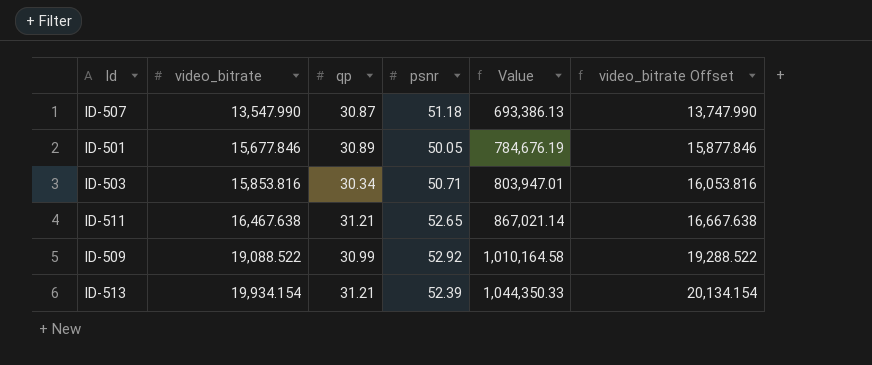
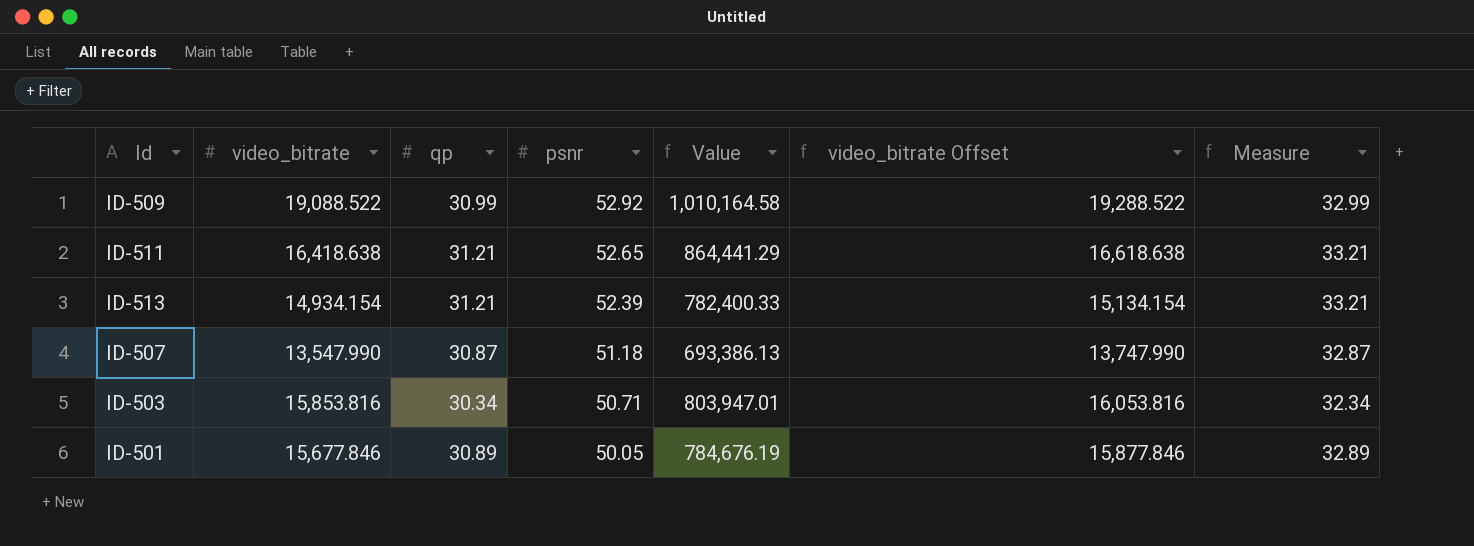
row order: video_bitrate ascending -> psnr descending
column Measure | formula: none -> [qp] + 2
ID-511 | video_bitrate: 16,467.638 -> 16,418.638
ID-511 | Value: 867,021.14 -> 864,441.29
ID-511 | video_bitrate Offset: 16,667.638 -> 16,618.638
ID-513 | video_bitrate: 19,934.154 -> 14,934.154
ID-513 | Value: 1,044,350.33 -> 782,400.33
ID-513 | video_bitrate Offset: 20,134.154 -> 15,134.154

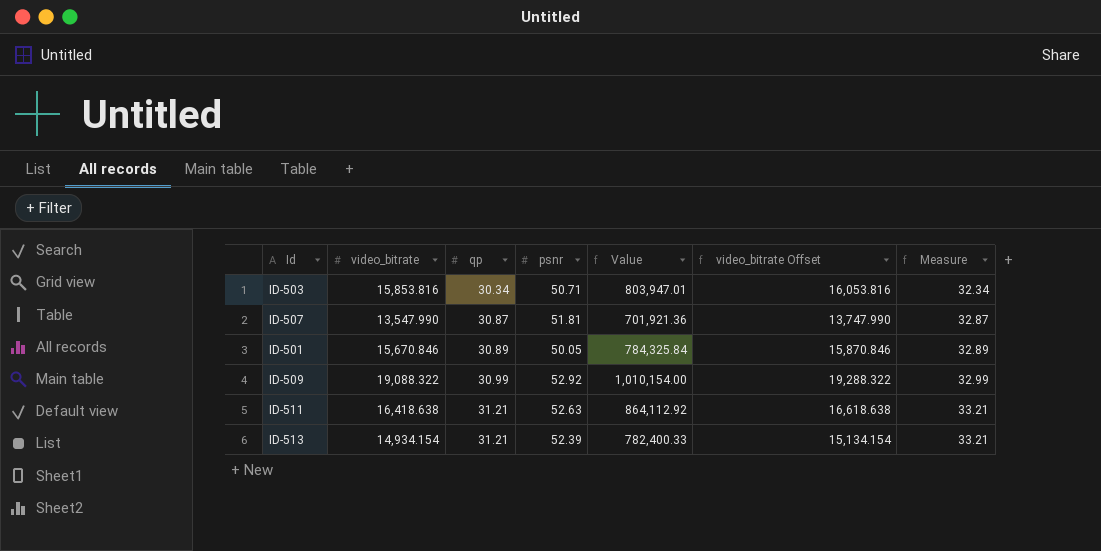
row order: psnr descending -> qp ascending
ID-507 | psnr: 51.18 -> 51.81
ID-507 | Value: 693,386.13 -> 701,921.36
ID-501 | video_bitrate: 15,677.846 -> 15,670.846
ID-501 | Value: 784,676.19 -> 784,325.84
ID-501 | video_bitrate Offset: 15,877.846 -> 15,870.846
ID-509 | video_bitrate: 19,088.522 -> 19,088.322
ID-509 | Value: 1,010,164.58 -> 1,010,154.00
ID-509 | video_bitrate Offset: 19,288.522 -> 19,288.322
ID-511 | psnr: 52.65 -> 52.63
ID-511 | Value: 864,441.29 -> 864,112.92

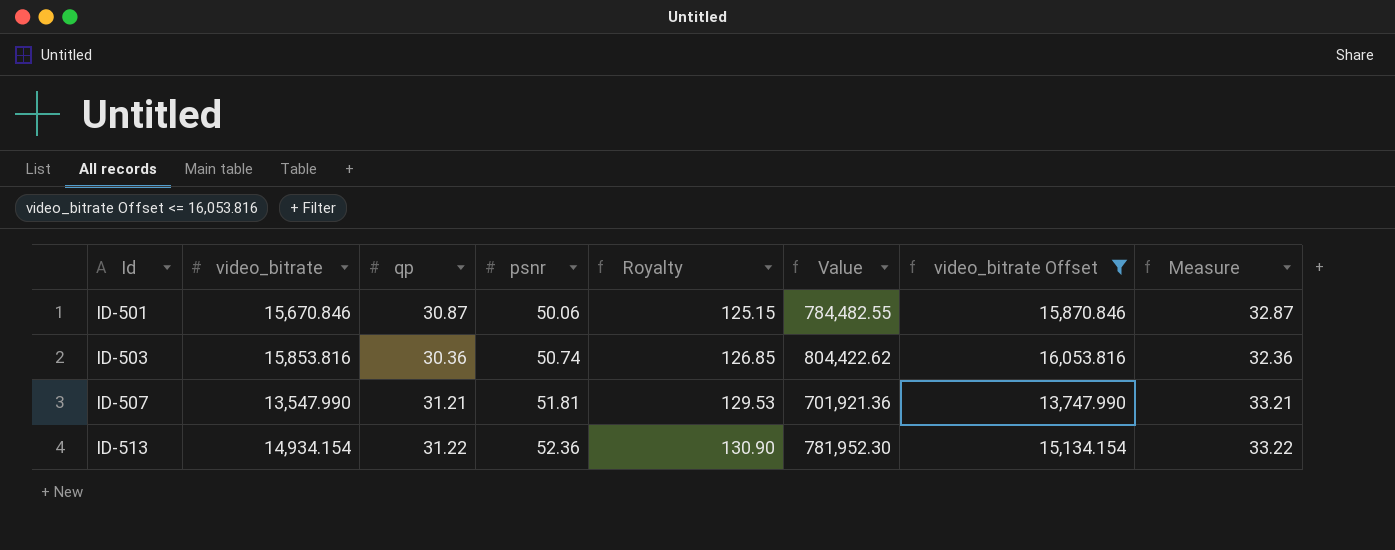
filter: none -> video_bitrate Offset <= 16,053.816
row order: qp ascending -> Id ascending
column Royalty | formula: none -> [psnr] * 2.5
ID-501 | qp: 30.89 -> 30.87
ID-501 | psnr: 50.05 -> 50.06
ID-501 | Value: 784,325.84 -> 784,482.55
ID-501 | Measure: 32.89 -> 32.87
ID-503 | qp: 30.34 -> 30.36
ID-503 | psnr: 50.71 -> 50.74
ID-503 | Value: 803,947.01 -> 804,422.62
ID-503 | Measure: 32.34 -> 32.36
ID-507 | qp: 30.87 -> 31.21
ID-507 | Measure: 32.87 -> 33.21
ID-513 | qp: 31.21 -> 31.22
ID-513 | psnr: 52.39 -> 52.36
ID-513 | Value: 782,400.33 -> 781,952.30
ID-513 | Measure: 33.21 -> 33.22

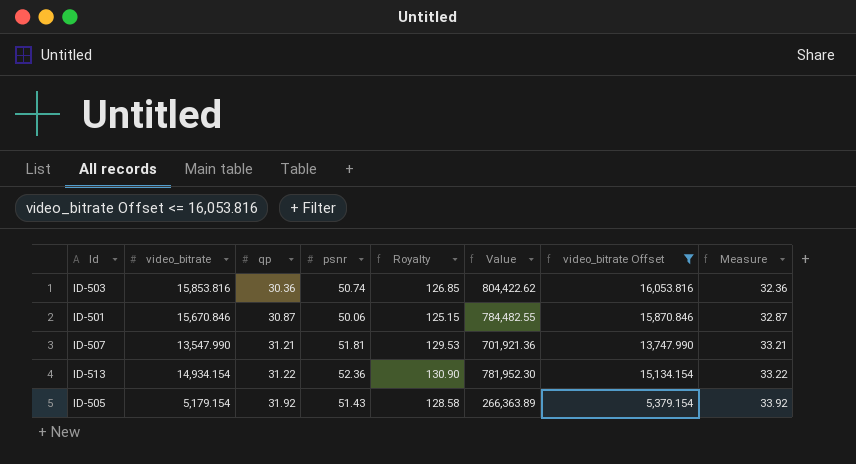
row order: Id ascending -> qp ascending
row ID-505: none -> 5,179.154 | 31.92 | 51.43 | 128.58 | 266,363.89 | 5,379.154 | 33.92

